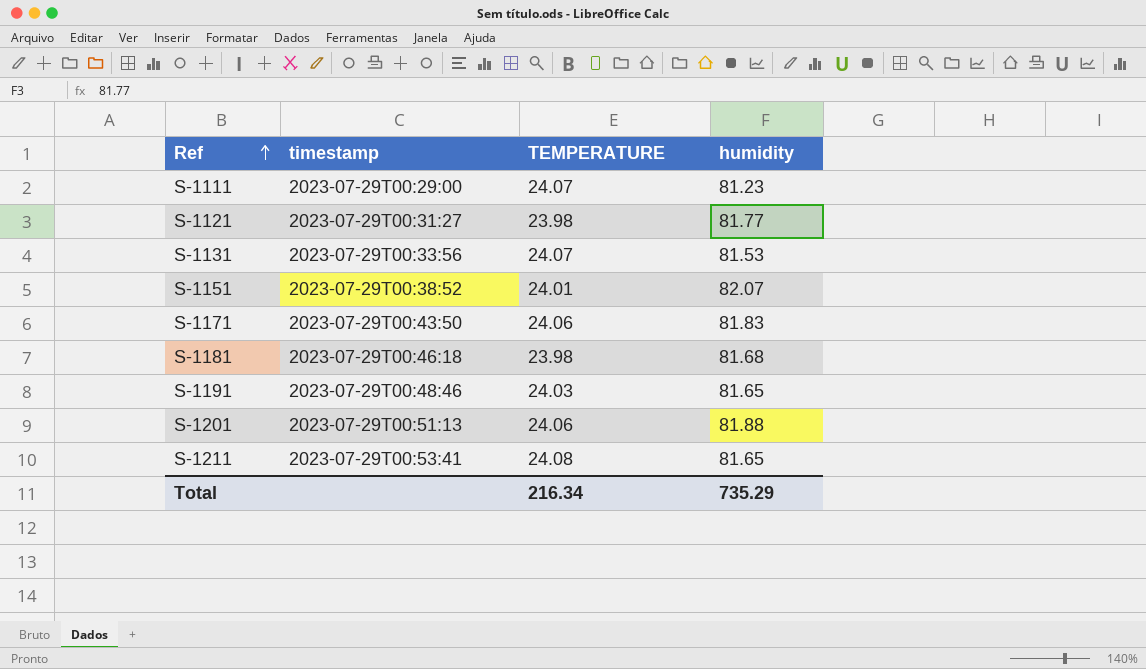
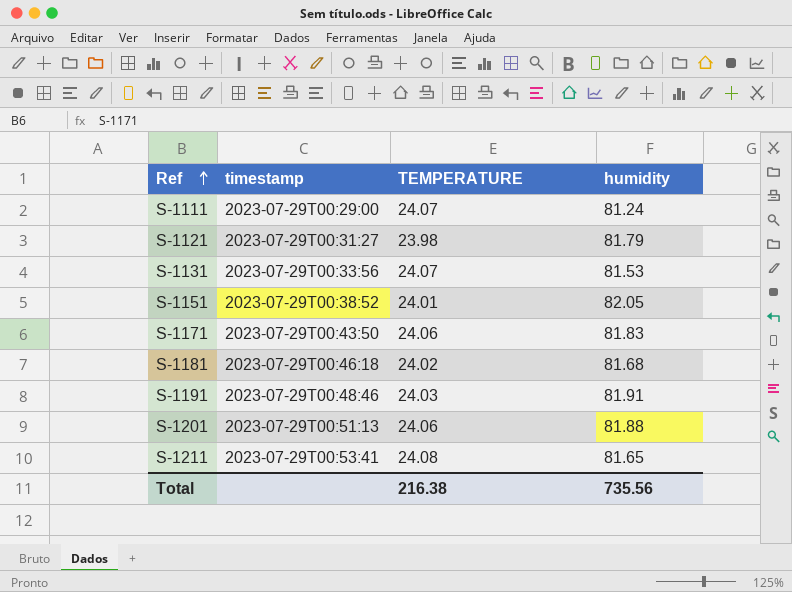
S-1111 | humidity: 81.23 -> 81.24
S-1121 | humidity: 81.77 -> 81.79
S-1151 | humidity: 82.07 -> 82.05
S-1181 | TEMPERATURE: 23.98 -> 24.02
S-1191 | humidity: 81.65 -> 81.91
Total | TEMPERATURE: 216.34 -> 216.38
Total | humidity: 735.29 -> 735.56

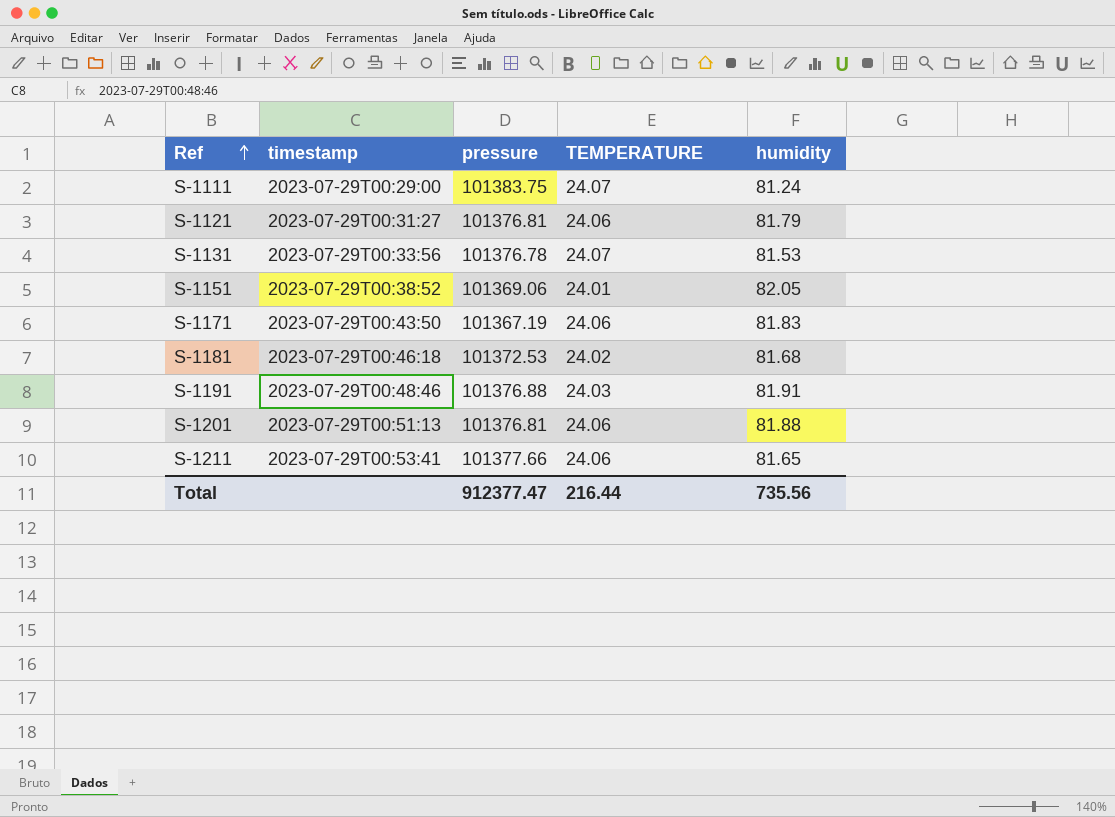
column pressure | position: none -> 3
S-1121 | TEMPERATURE: 23.98 -> 24.06
S-1211 | TEMPERATURE: 24.08 -> 24.06
Total | TEMPERATURE: 216.38 -> 216.44

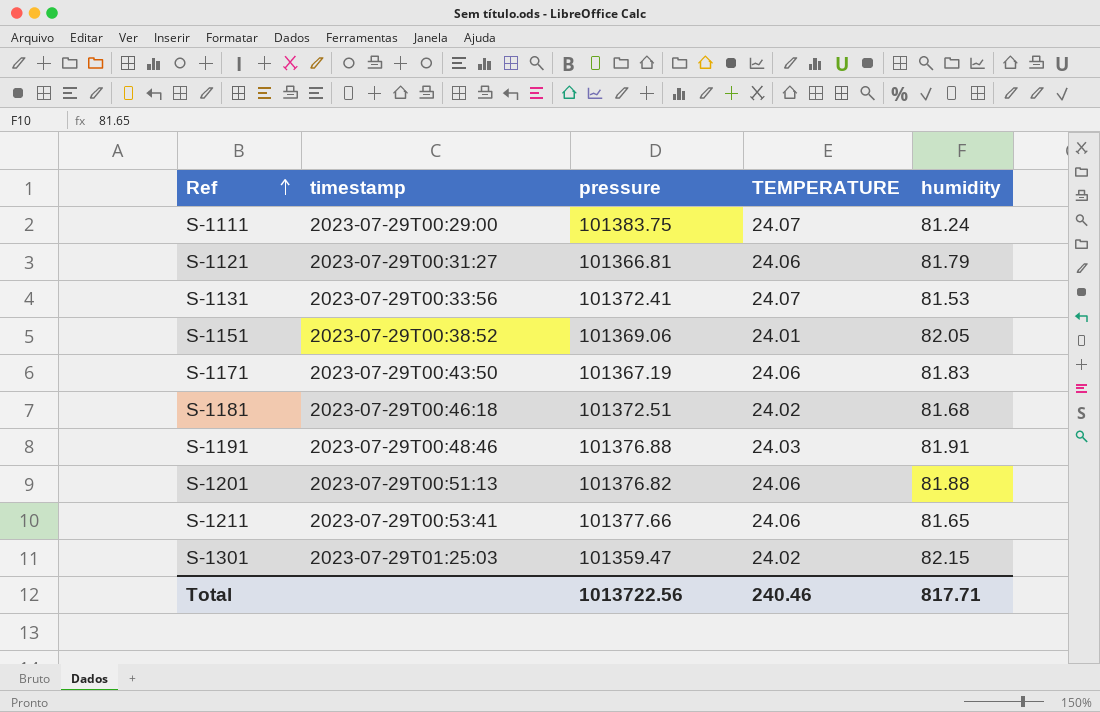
S-1121 | pressure: 101376.81 -> 101366.81
S-1131 | pressure: 101376.78 -> 101372.41
S-1181 | pressure: 101372.53 -> 101372.51
S-1201 | pressure: 101376.81 -> 101376.82
row S-1301: none -> 2023-07-29T01:25:03 | 101359.47 | 24.02 | 82.15
Total | pressure: 912377.47 -> 1013722.56
Total | TEMPERATURE: 216.44 -> 240.46
Total | humidity: 735.56 -> 817.71

